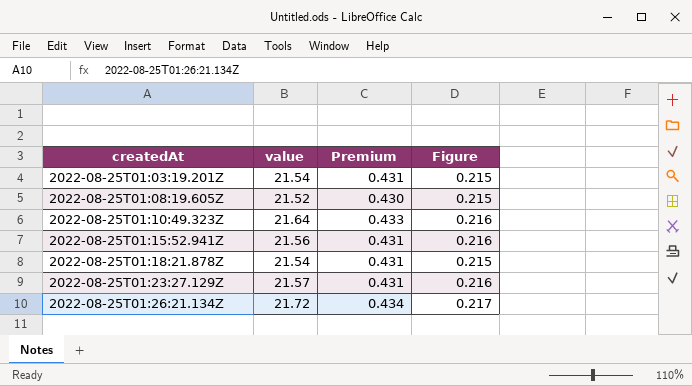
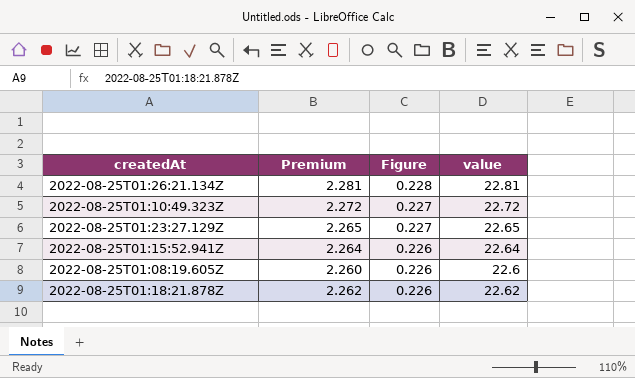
row order: createdAt ascending -> Figure descending
column Premium | formula: [value] * 0.02 -> [value] * 0.1
column value | position: 2 -> 4
row 2022-08-25T01:03:19.201Z: 21.54 | 0.431 | 0.215 -> none
2022-08-25T01:26:21.134Z | Figure: 0.217 -> 0.228
2022-08-25T01:26:21.134Z | value: 21.72 -> 22.81
2022-08-25T01:10:49.323Z | Figure: 0.216 -> 0.227
2022-08-25T01:10:49.323Z | value: 21.64 -> 22.72
2022-08-25T01:23:27.129Z | Figure: 0.216 -> 0.227
2022-08-25T01:23:27.129Z | value: 21.57 -> 22.65
2022-08-25T01:15:52.941Z | Figure: 0.216 -> 0.226
2022-08-25T01:15:52.941Z | value: 21.56 -> 22.64
2022-08-25T01:08:19.605Z | Figure: 0.215 -> 0.226
2022-08-25T01:08:19.605Z | value: 21.52 -> 22.6
2022-08-25T01:18:21.878Z | Figure: 0.215 -> 0.226
2022-08-25T01:18:21.878Z | value: 21.54 -> 22.62

